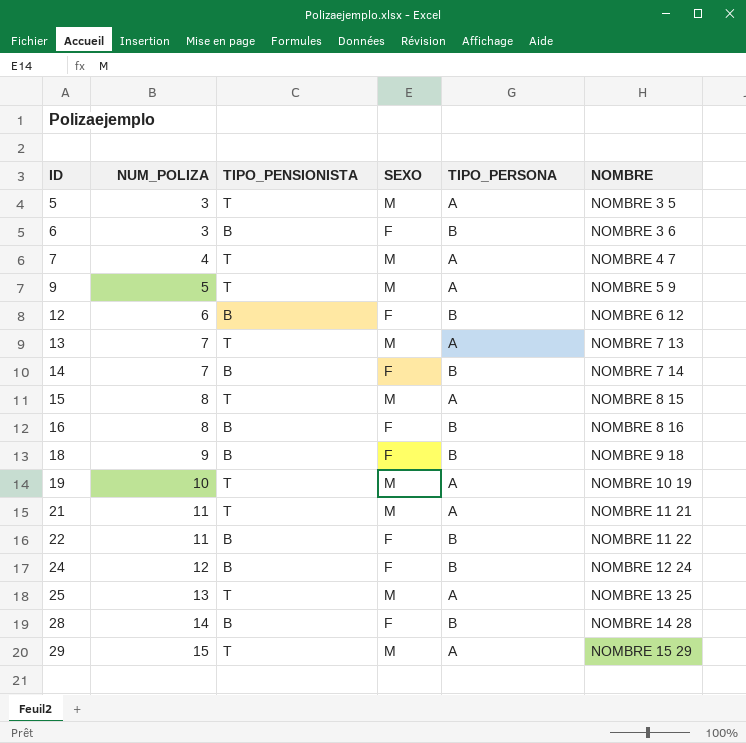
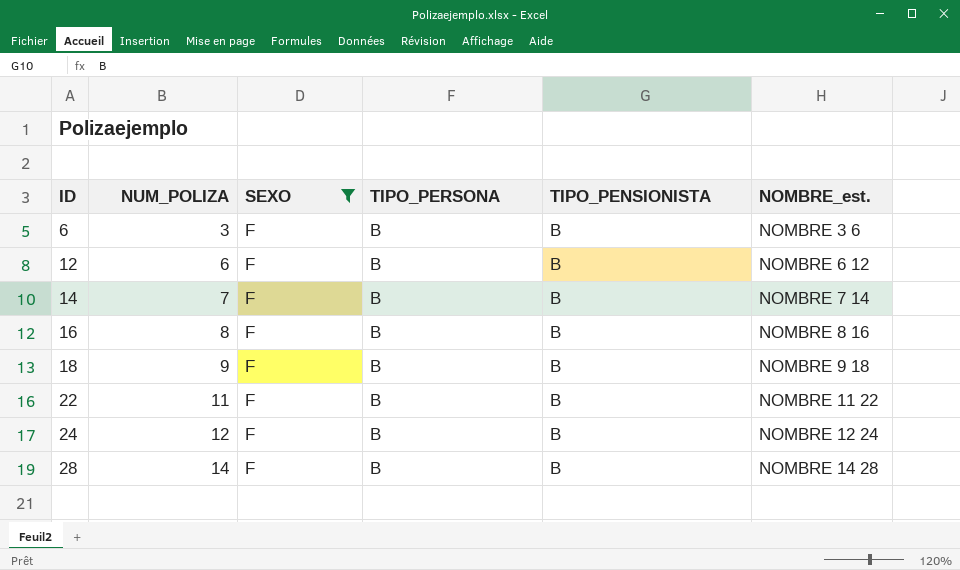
filter: none -> SEXO = F
column TIPO_PENSIONISTA | position: 3 -> 5
column name: NOMBRE -> NOMBRE_est.

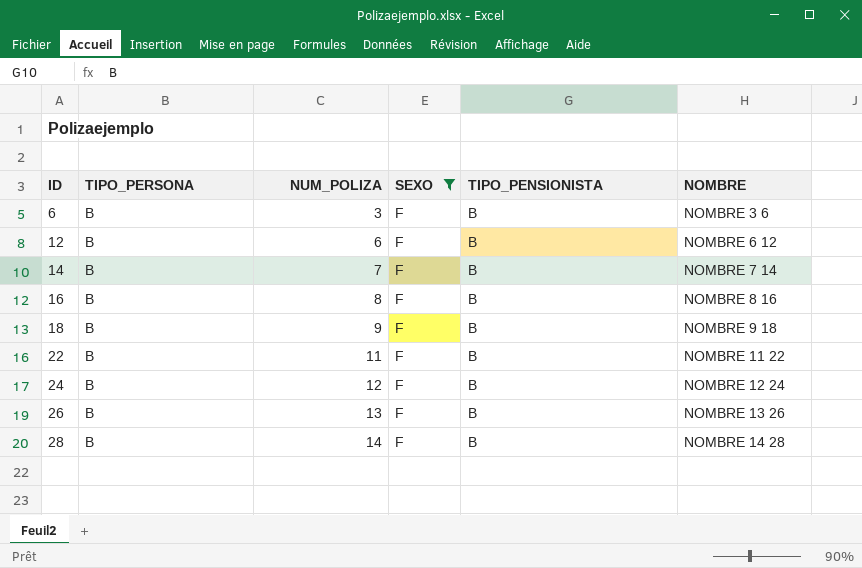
column TIPO_PERSONA | position: 4 -> 2
column name: NOMBRE_est. -> NOMBRE
row 26: none -> B | 13 | F | B | NOMBRE 13 26

